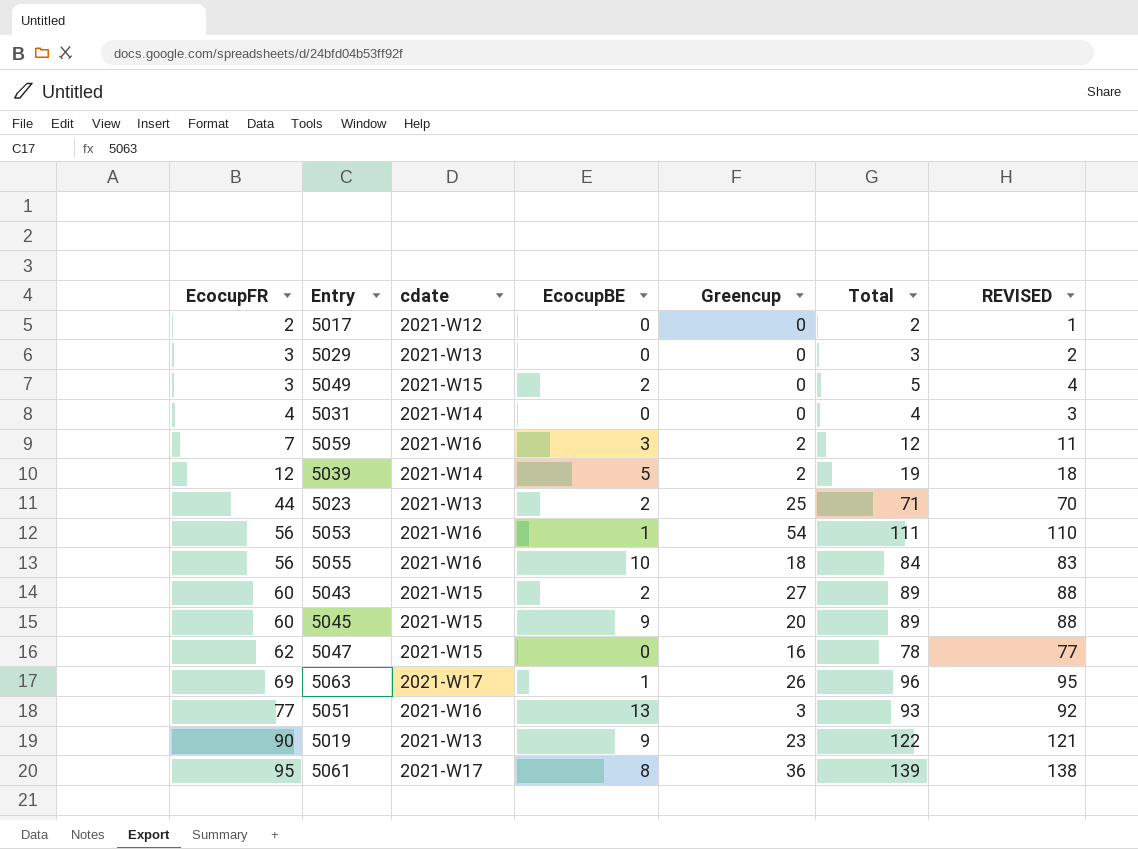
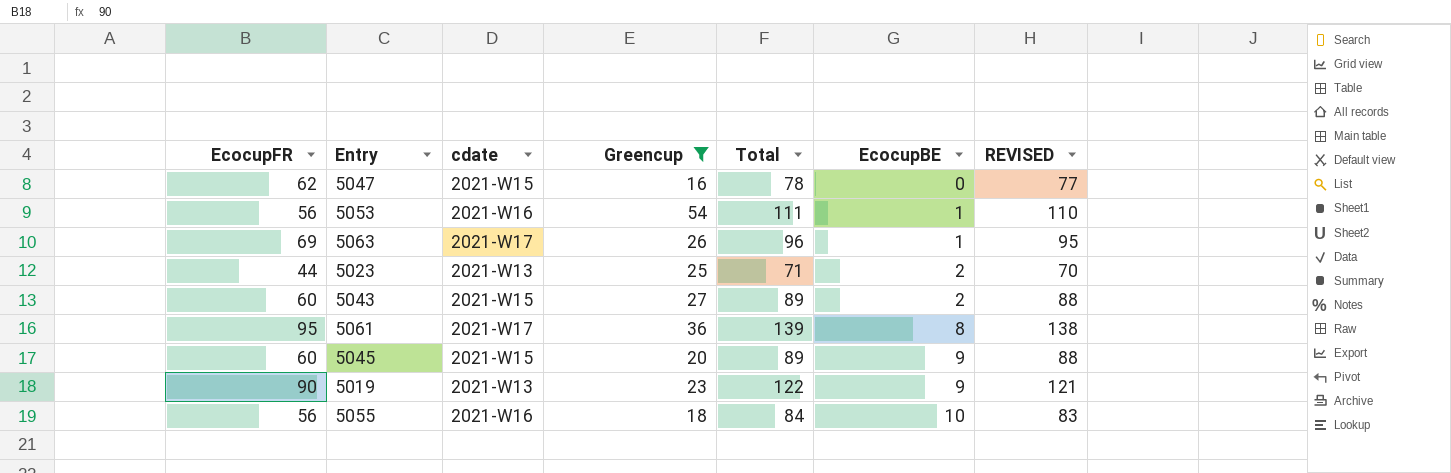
filter: none -> Greencup >= 16
row order: EcocupFR ascending -> EcocupBE ascending
column EcocupBE | position: 4 -> 6

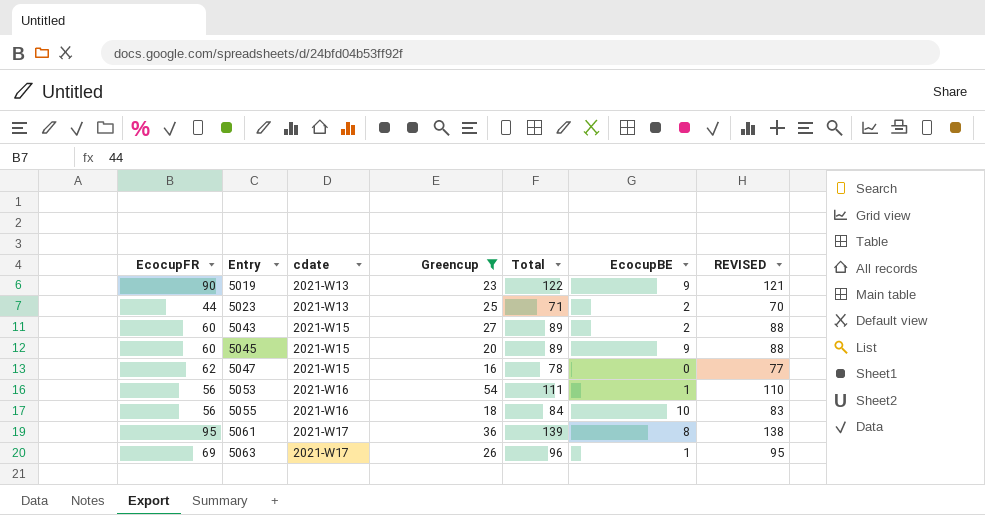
row order: EcocupBE ascending -> Entry ascending

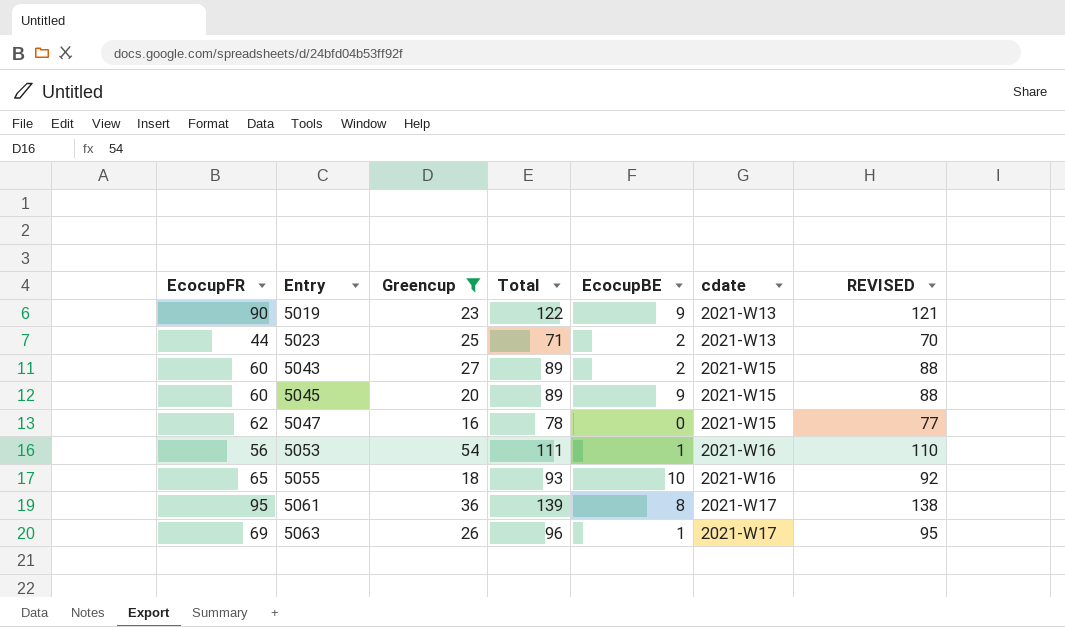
column cdate | position: 3 -> 6
5055 | EcocupFR: 56 -> 65
5055 | Total: 84 -> 93
5055 | REVISED: 83 -> 92

